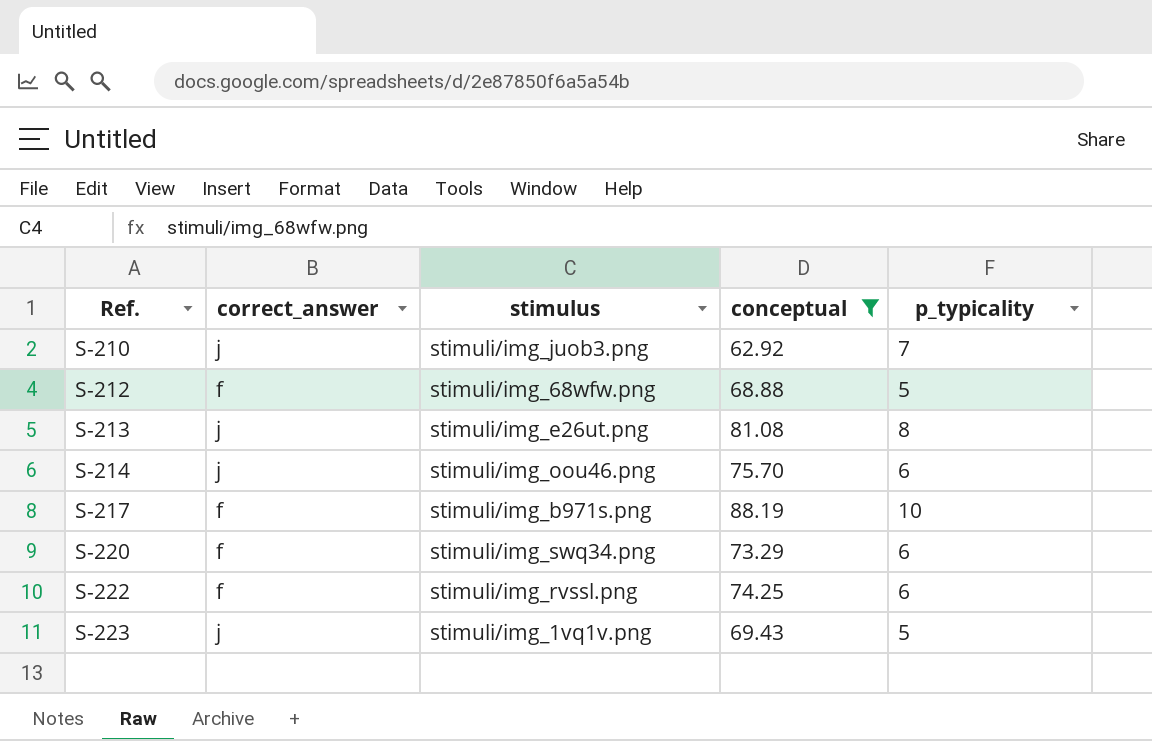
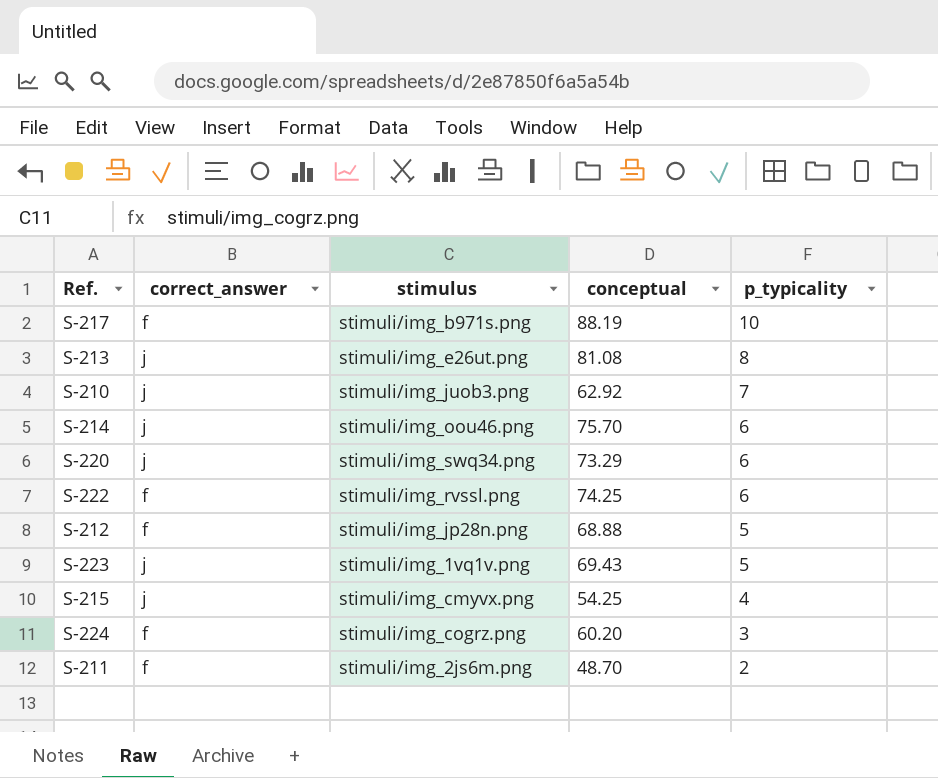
filter: conceptual >= 62.92 -> none
row order: Ref. ascending -> p_typicality descending
S-220 | correct_answer: f -> j
S-212 | stimulus: stimuli/img_68wfw.png -> stimuli/img_jp28n.png

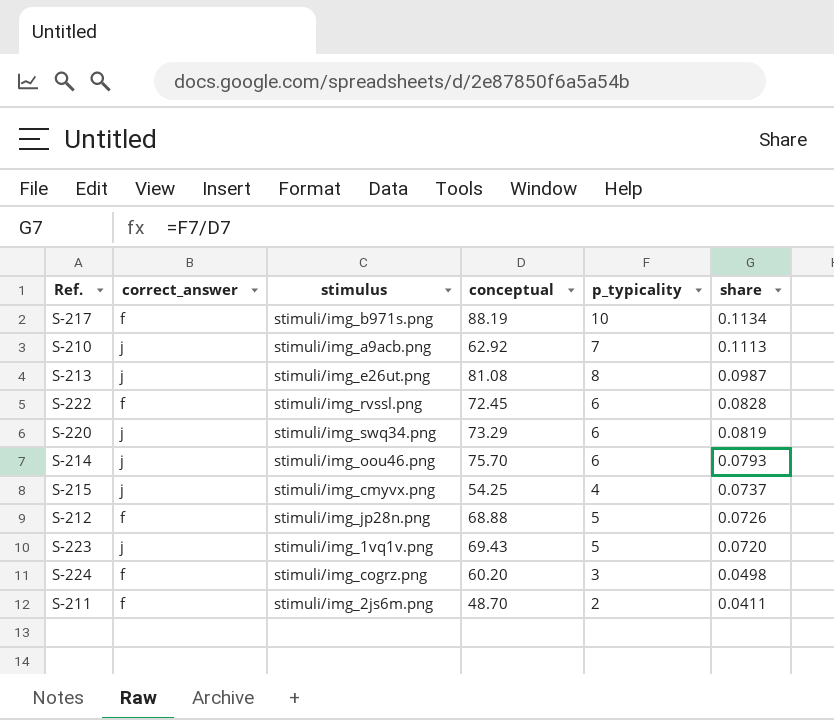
row order: p_typicality descending -> share descending
column share | formula: none -> [p_typicality] / [conceptual]
S-210 | stimulus: stimuli/img_juob3.png -> stimuli/img_a9acb.png
S-222 | conceptual: 74.25 -> 72.45

